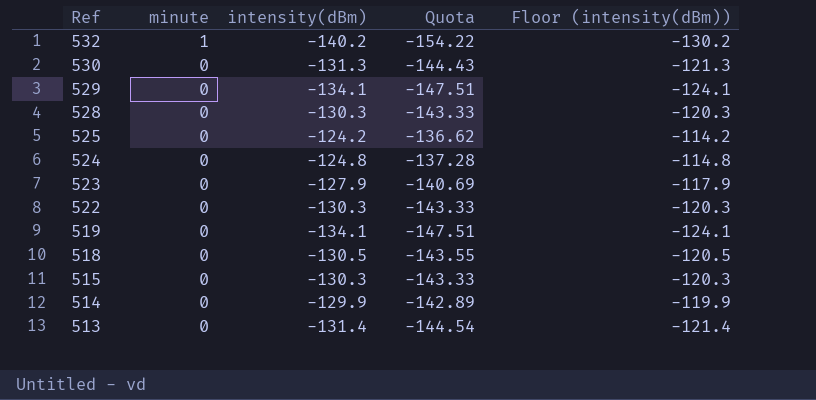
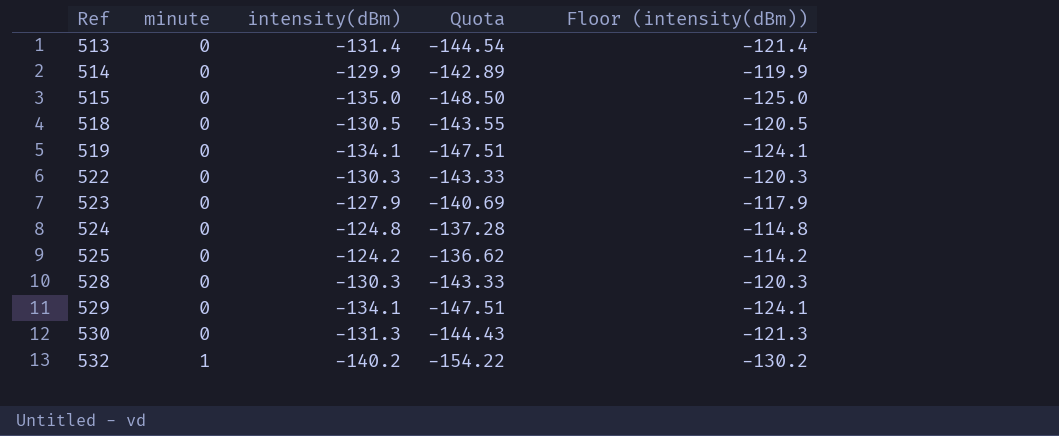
row order: Ref descending -> Ref ascending
515 | intensity(dBm): -130.3 -> -135.0
515 | Quota: -143.33 -> -148.50
515 | Floor (intensity(dBm)): -120.3 -> -125.0

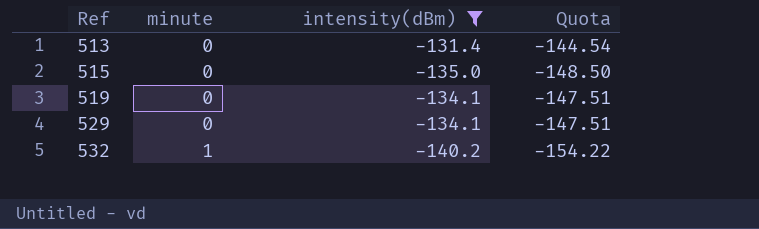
filter: none -> intensity(dBm) <= -131.4
column Floor (intensity(dBm)) | formula: [intensity(dBm)] + 10 -> none

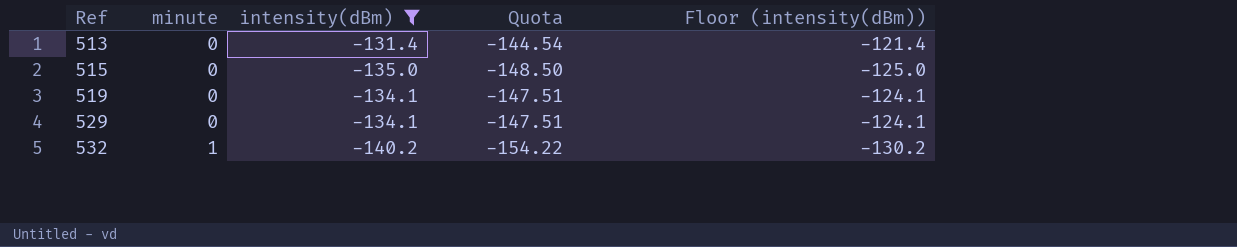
column Floor (intensity(dBm)) | formula: none -> [intensity(dBm)] + 10

